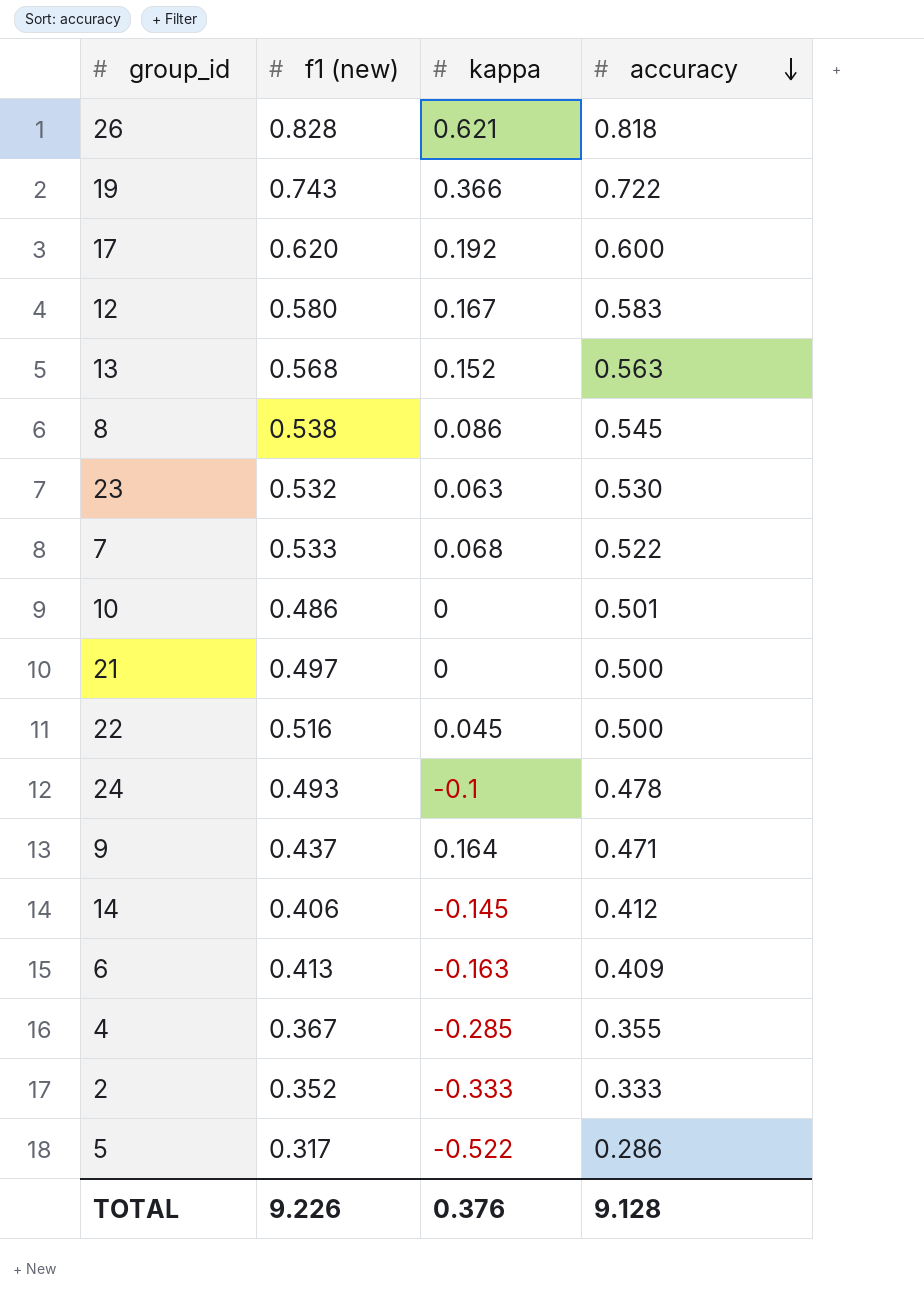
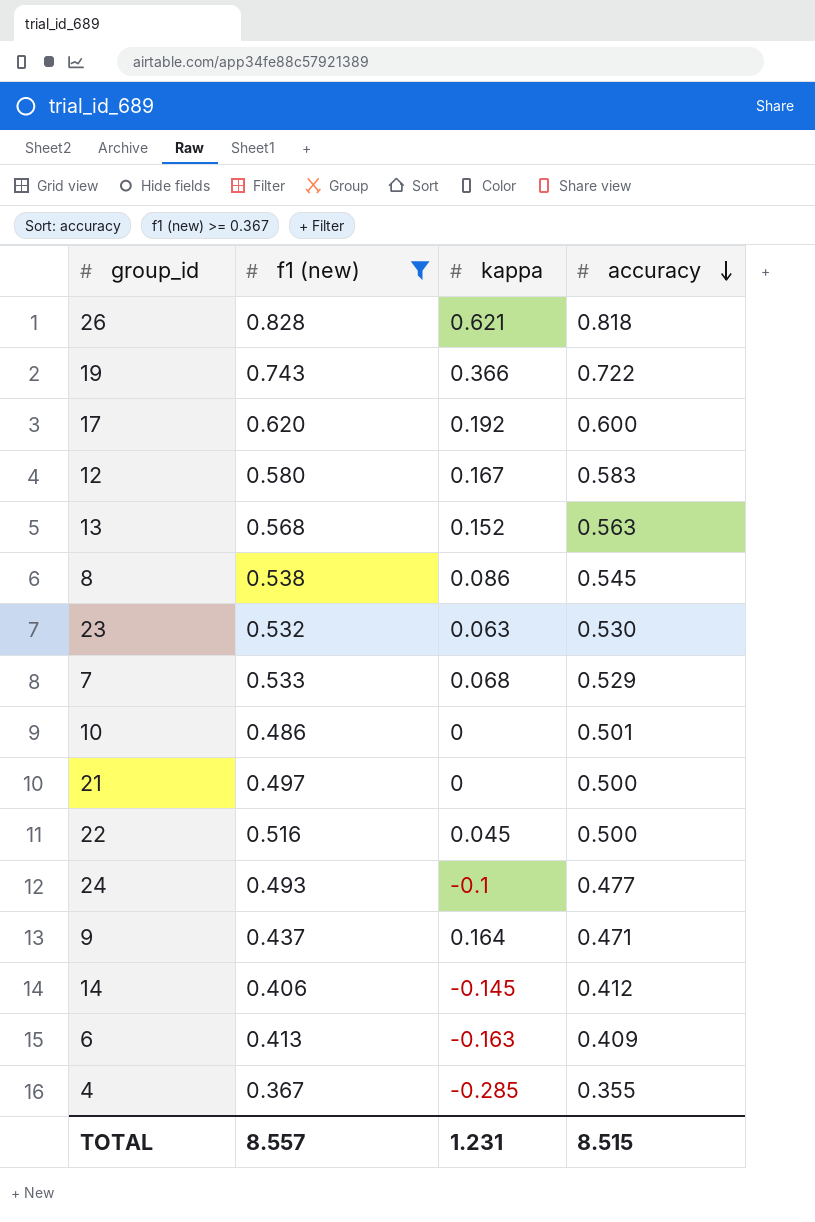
filter: none -> f1 (new) >= 0.367
7 | accuracy: 0.522 -> 0.529
24 | accuracy: 0.478 -> 0.477
TOTAL | f1 (new): 9.226 -> 8.557
TOTAL | kappa: 0.376 -> 1.231
TOTAL | accuracy: 9.128 -> 8.515

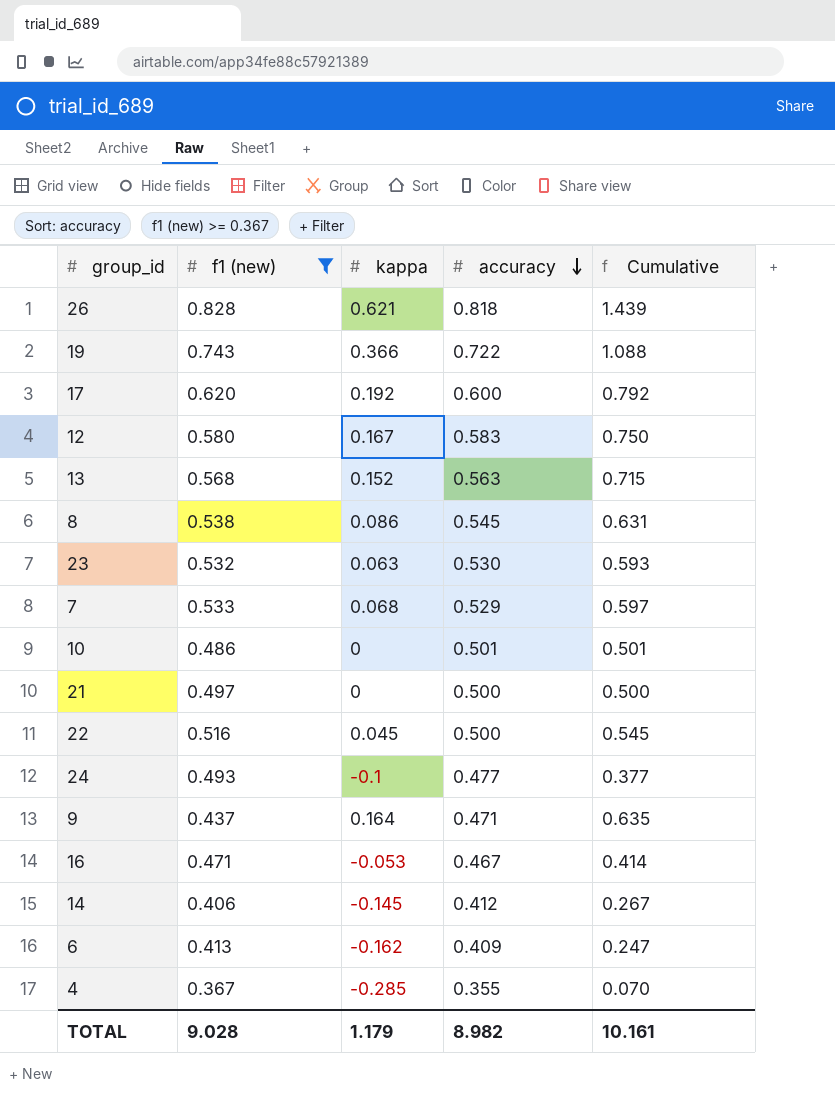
column Cumulative | formula: none -> [kappa] + [accuracy]
row 16: none -> 0.471 | -0.053 | 0.467 | 0.414
6 | kappa: -0.163 -> -0.162
TOTAL | f1 (new): 8.557 -> 9.028
TOTAL | kappa: 1.231 -> 1.179
TOTAL | accuracy: 8.515 -> 8.982

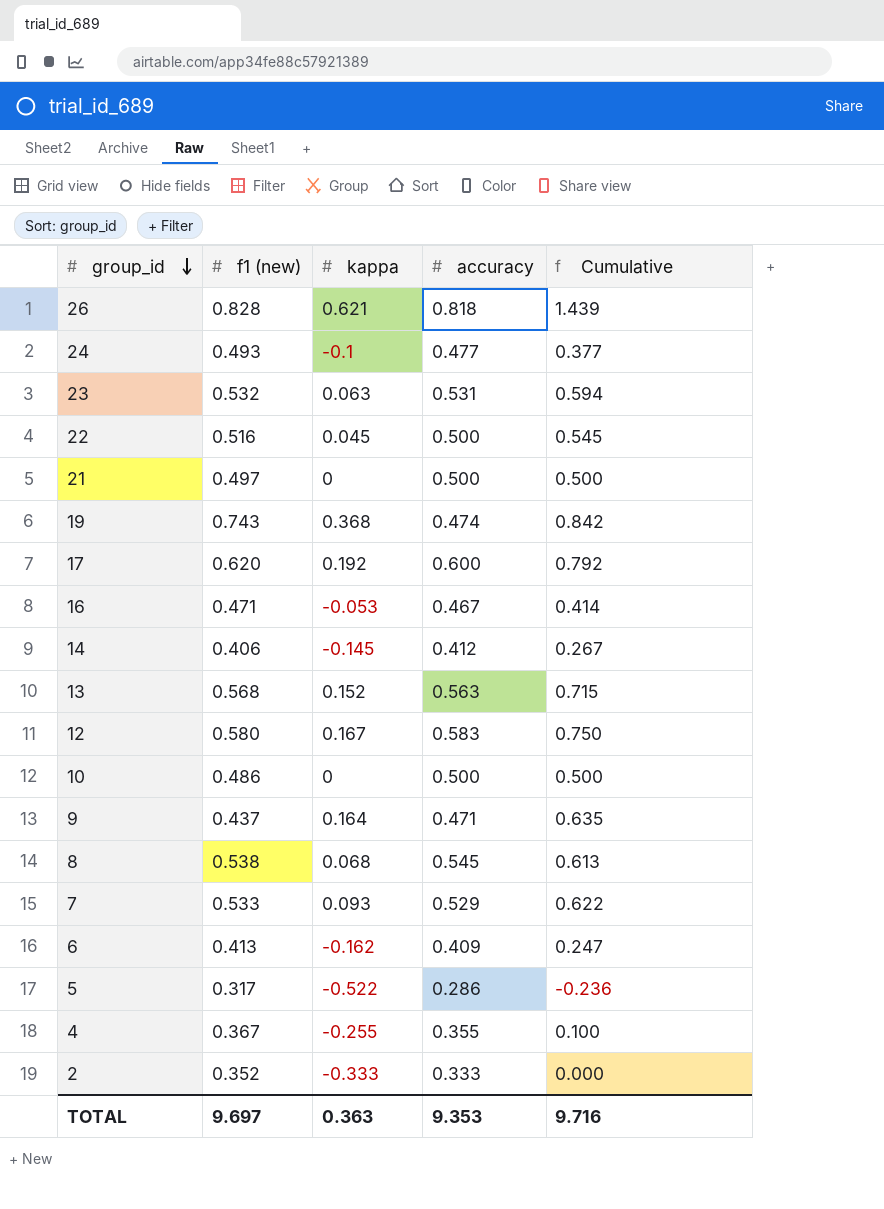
filter: f1 (new) >= 0.367 -> none
row order: accuracy descending -> group_id descending
23 | accuracy: 0.530 -> 0.531
23 | Cumulative: 0.593 -> 0.594
19 | kappa: 0.366 -> 0.368
19 | accuracy: 0.722 -> 0.474
19 | Cumulative: 1.088 -> 0.842
10 | accuracy: 0.501 -> 0.500
10 | Cumulative: 0.501 -> 0.500
8 | kappa: 0.086 -> 0.068
8 | Cumulative: 0.631 -> 0.613
7 | kappa: 0.068 -> 0.093
7 | Cumulative: 0.597 -> 0.622
4 | kappa: -0.285 -> -0.255
4 | Cumulative: 0.070 -> 0.100
TOTAL | f1 (new): 9.028 -> 9.697
TOTAL | kappa: 1.179 -> 0.363
TOTAL | accuracy: 8.982 -> 9.353
TOTAL | Cumulative: 10.161 -> 9.716

